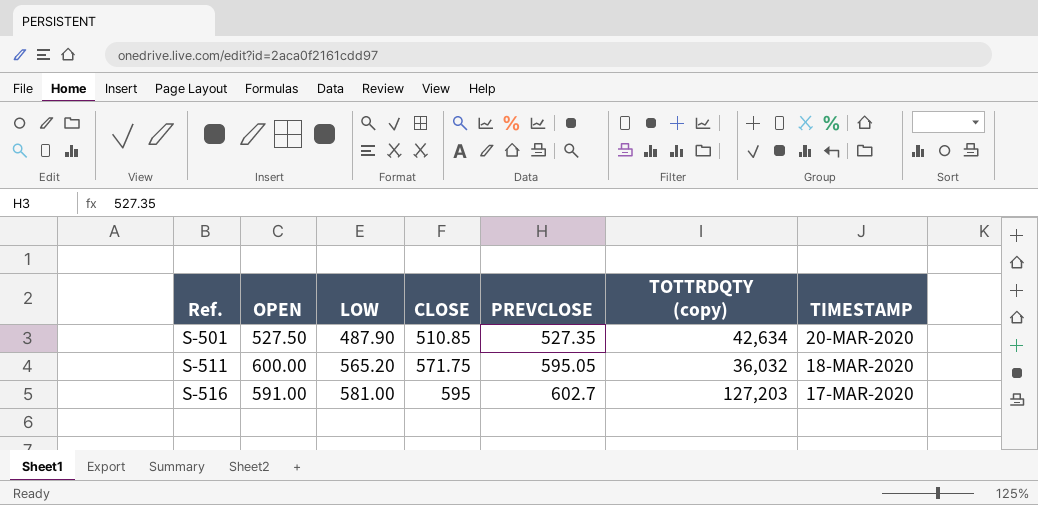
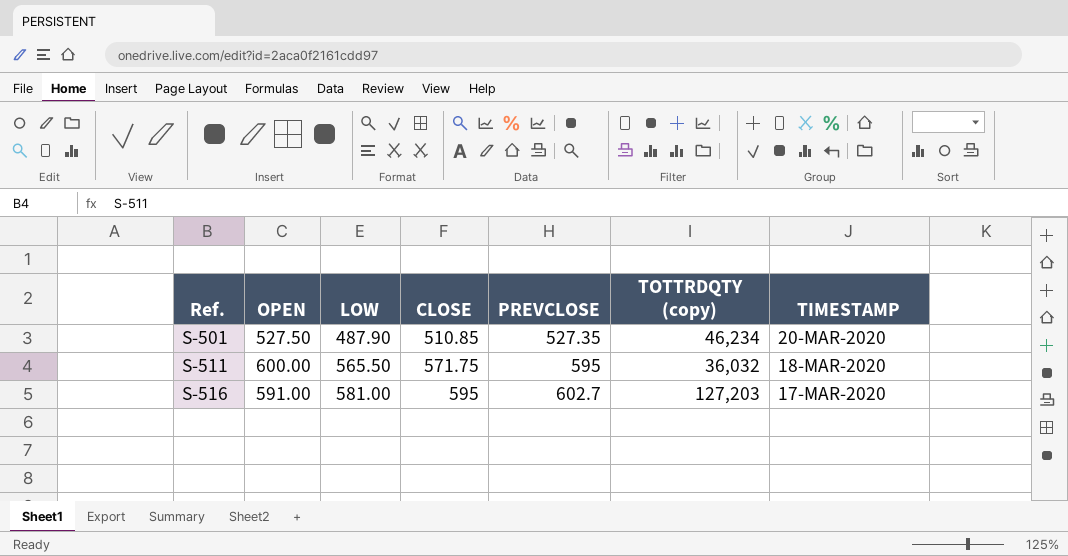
S-501 | TOTTRDQTY (copy): 42,634 -> 46,234
S-511 | LOW: 565.20 -> 565.50
S-511 | PREVCLOSE: 595.05 -> 595

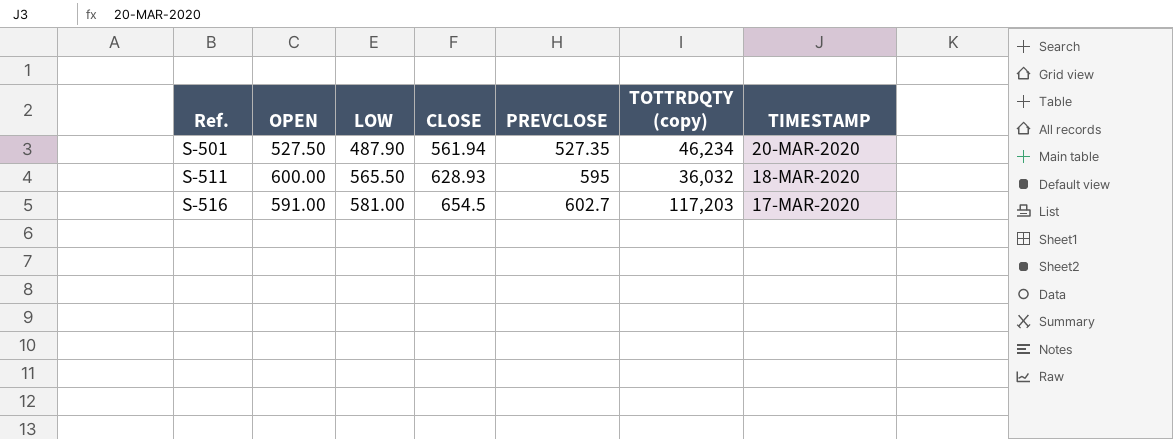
S-501 | CLOSE: 510.85 -> 561.94
S-511 | CLOSE: 571.75 -> 628.93
S-516 | CLOSE: 595 -> 654.5
S-516 | TOTTRDQTY (copy): 127,203 -> 117,203

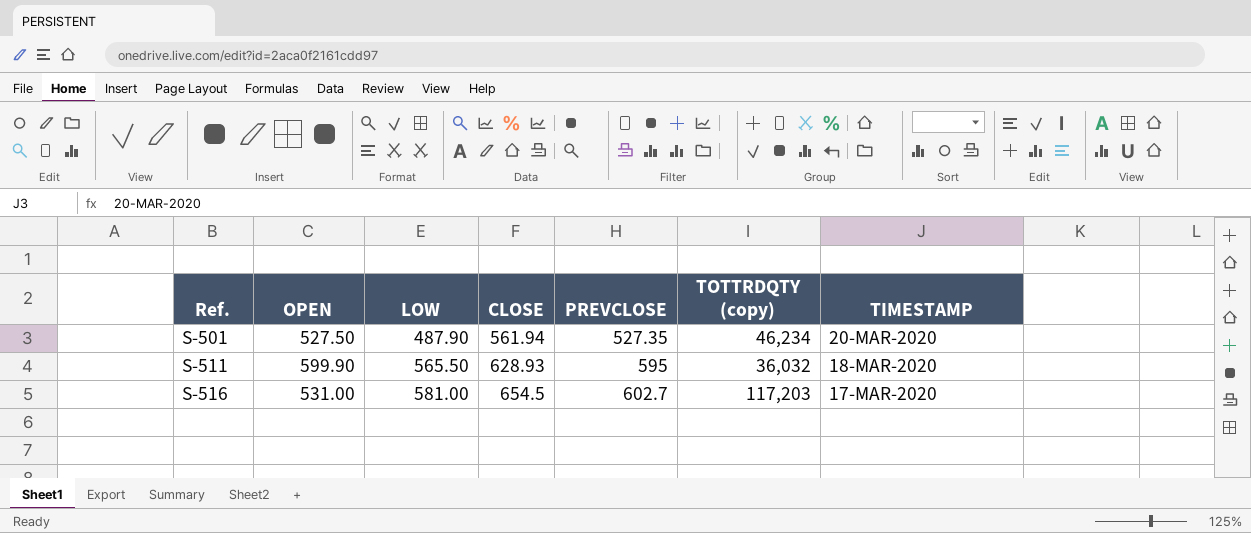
S-511 | OPEN: 600.00 -> 599.90
S-516 | OPEN: 591.00 -> 531.00

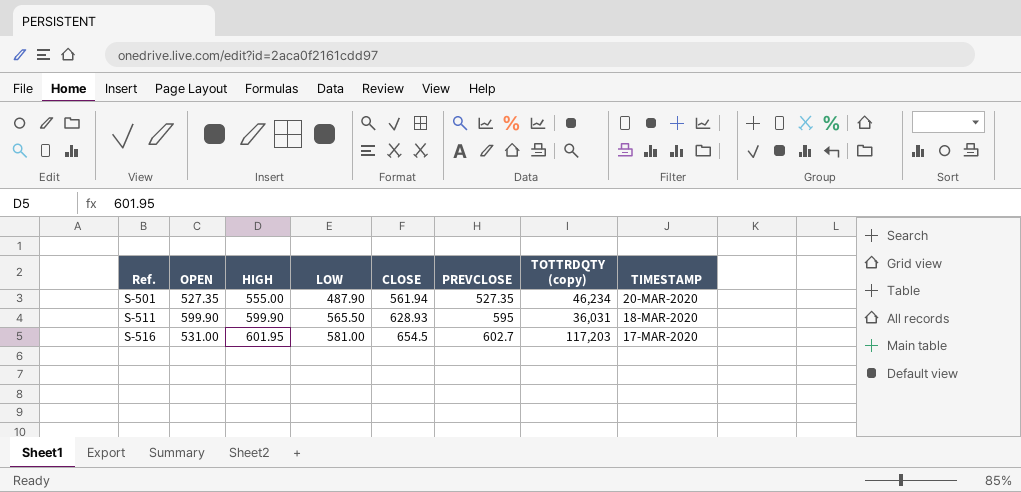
column HIGH | position: none -> 3
S-501 | OPEN: 527.50 -> 527.35
S-511 | TOTTRDQTY (copy): 36,032 -> 36,031

